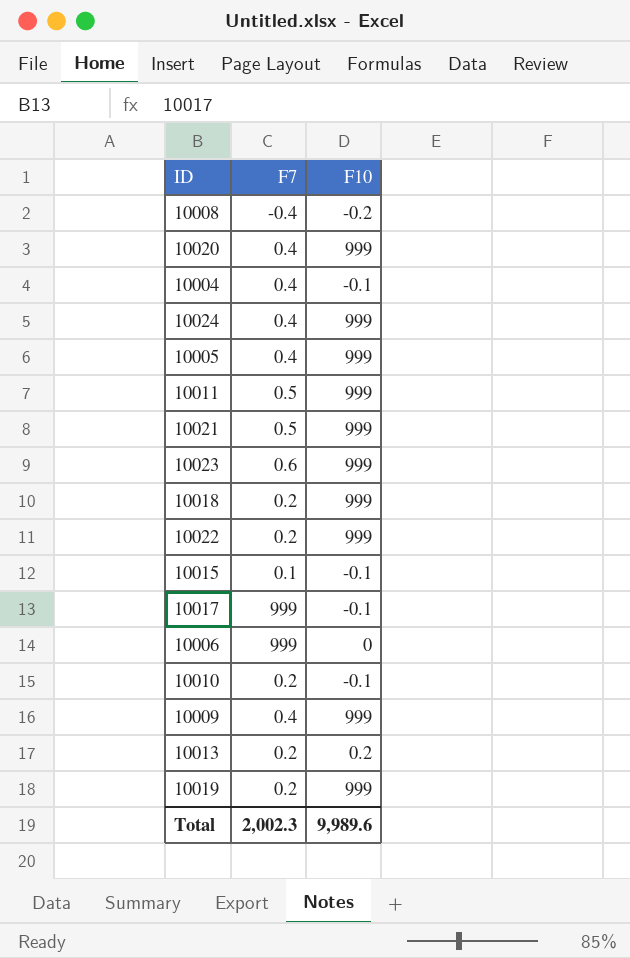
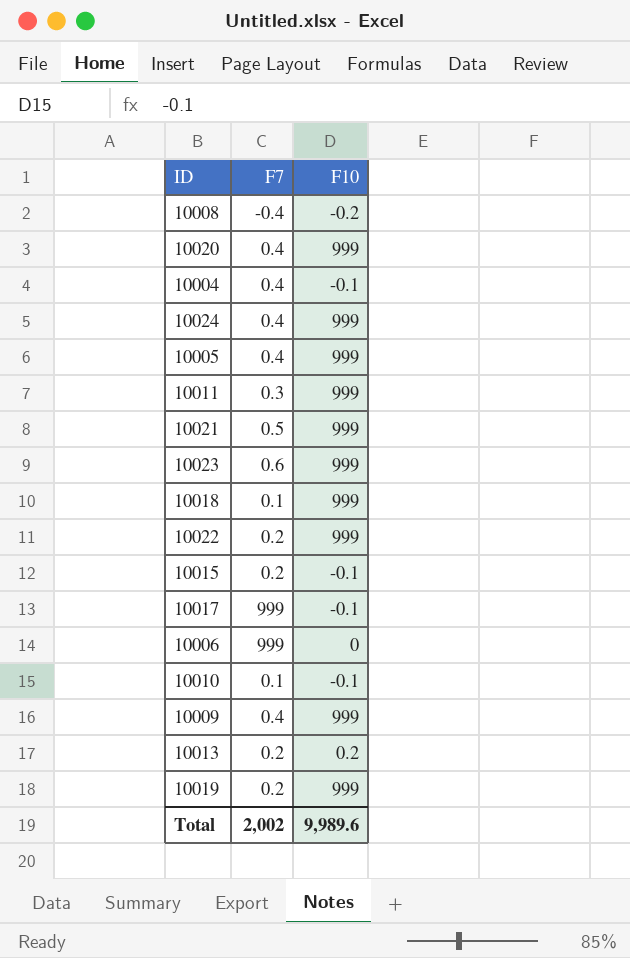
10011 | F7: 0.5 -> 0.3
10018 | F7: 0.2 -> 0.1
10015 | F7: 0.1 -> 0.2
10010 | F7: 0.2 -> 0.1
Total | F7: 2,002.3 -> 2,002

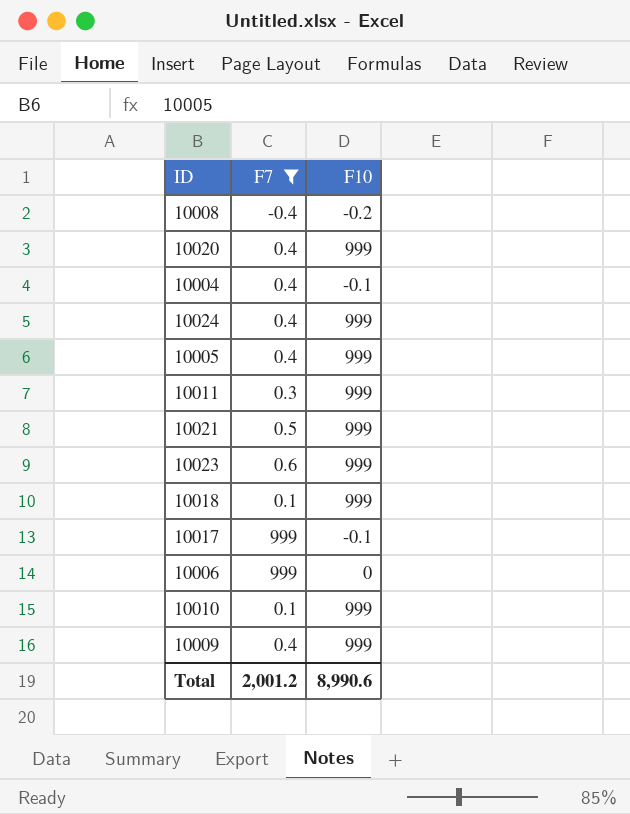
filter: none -> F7 != 0.2
10010 | F10: -0.1 -> 999
Total | F7: 2,002 -> 2,001.2
Total | F10: 9,989.6 -> 8,990.6

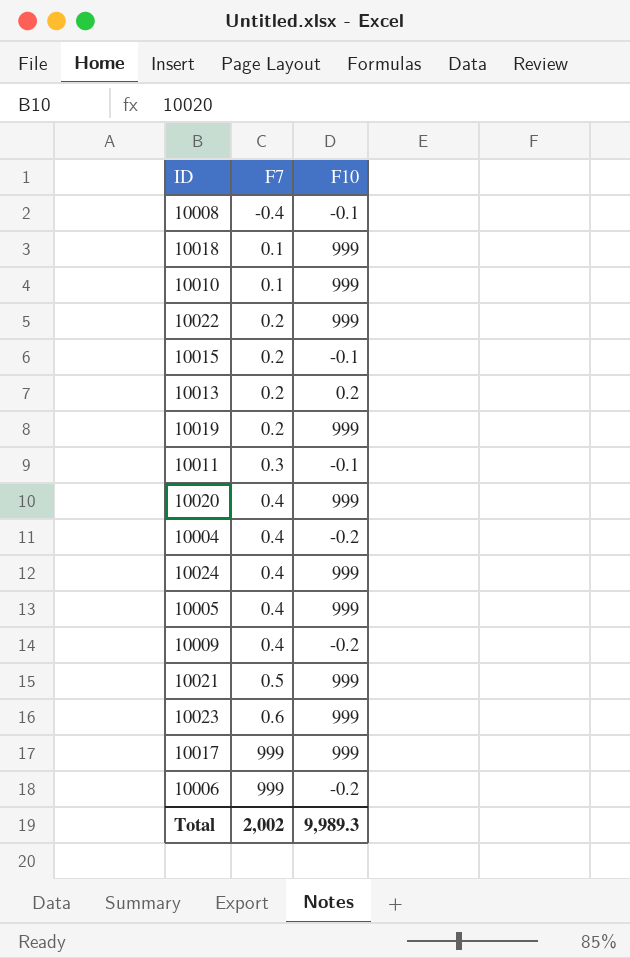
filter: F7 != 0.2 -> none
row order: none -> F7 ascending
10008 | F10: -0.2 -> -0.1
10011 | F10: 999 -> -0.1
10004 | F10: -0.1 -> -0.2
10009 | F10: 999 -> -0.2
10017 | F10: -0.1 -> 999
10006 | F10: 0 -> -0.2
Total | F7: 2,001.2 -> 2,002
Total | F10: 8,990.6 -> 9,989.3

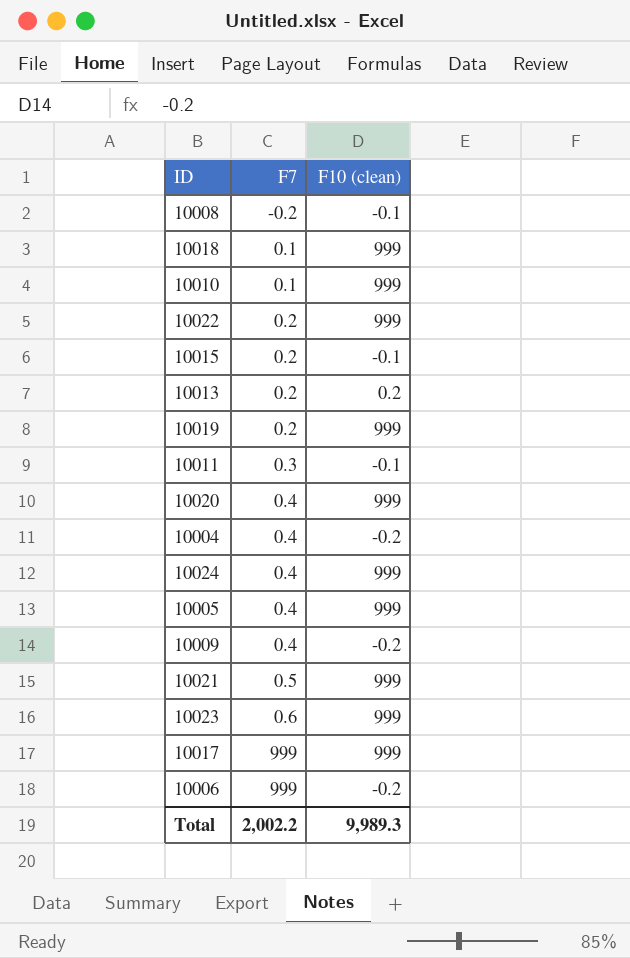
column name: F10 -> F10 (clean)
10008 | F7: -0.4 -> -0.2
Total | F7: 2,002 -> 2,002.2

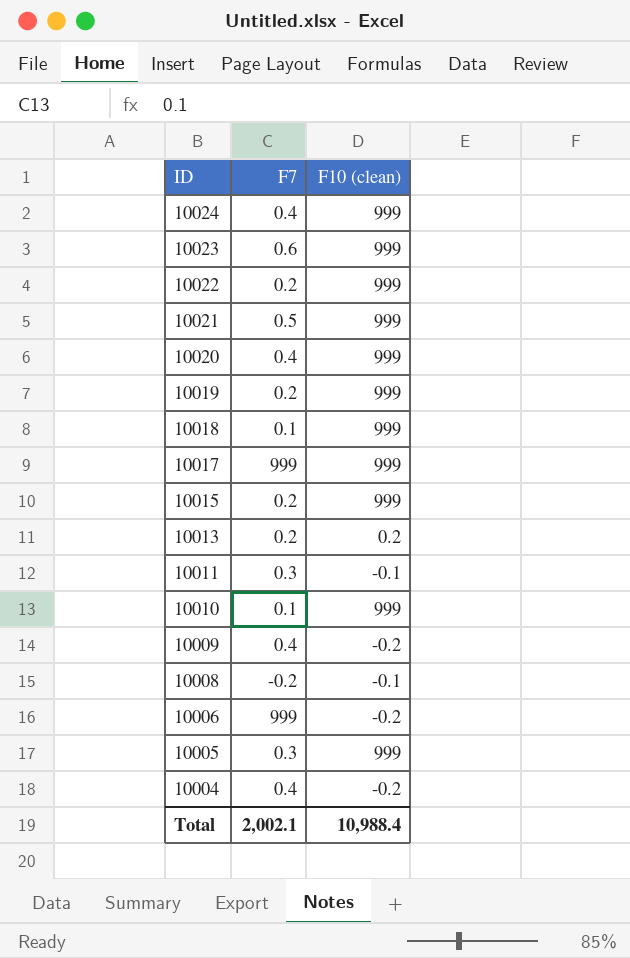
row order: F7 ascending -> ID descending
10015 | F10 (clean): -0.1 -> 999
10005 | F7: 0.4 -> 0.3
Total | F7: 2,002.2 -> 2,002.1
Total | F10 (clean): 9,989.3 -> 10,988.4

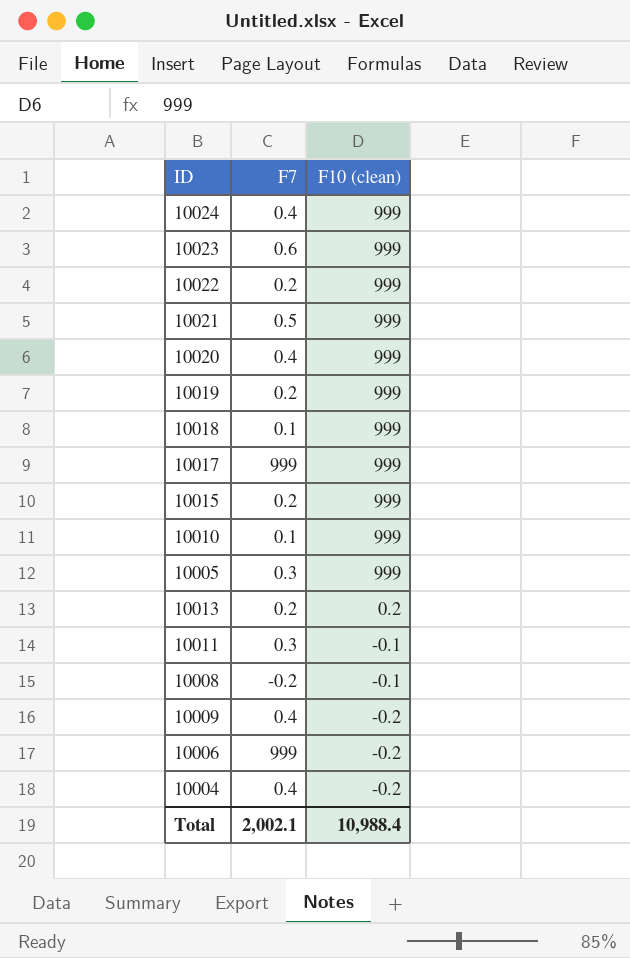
row order: ID descending -> F10 (clean) descending

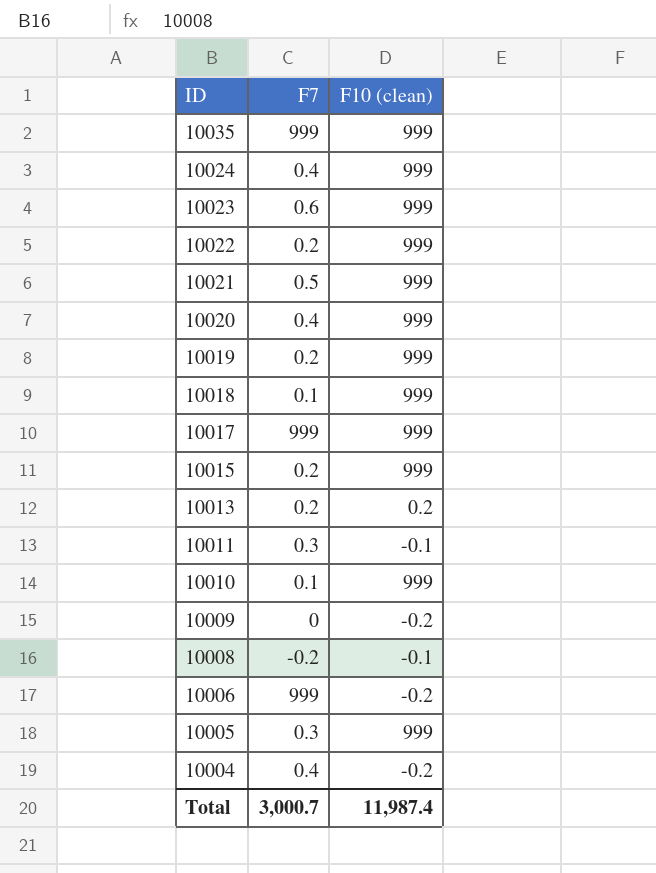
row order: F10 (clean) descending -> ID descending
row 10035: none -> 999 | 999
10009 | F7: 0.4 -> 0
Total | F7: 2,002.1 -> 3,000.7
Total | F10 (clean): 10,988.4 -> 11,987.4

